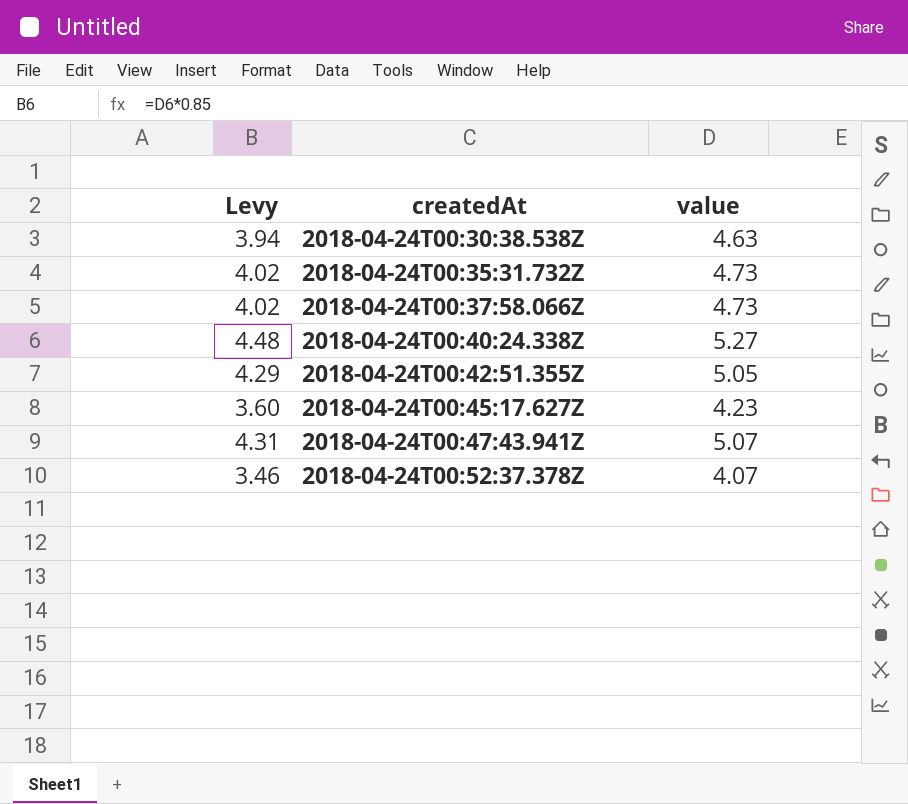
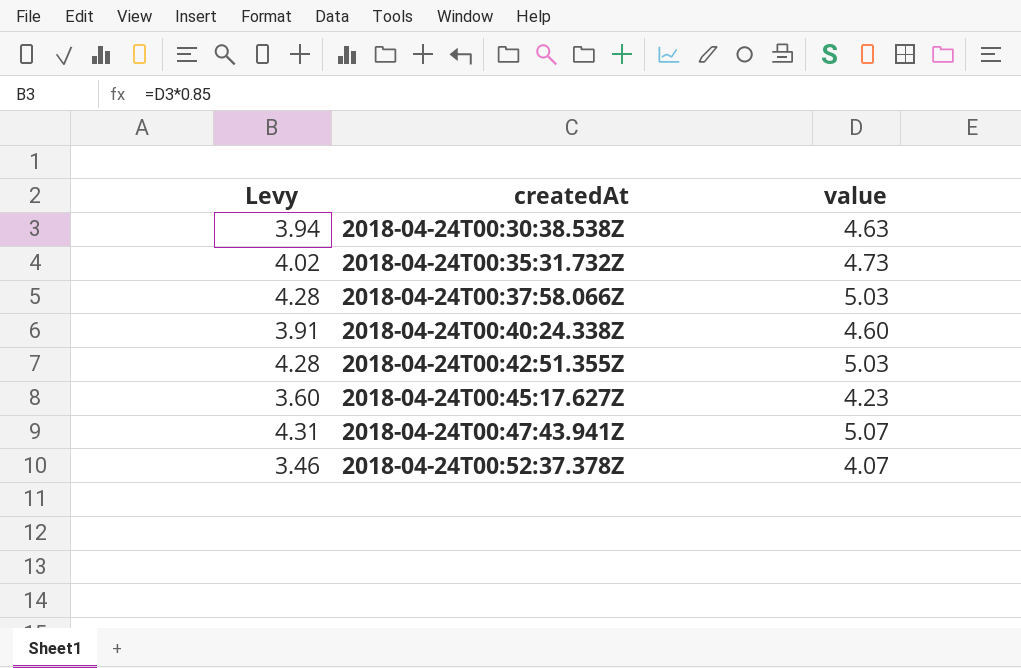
2018-04-24T00:37:58.066Z | Levy: 4.02 -> 4.28
2018-04-24T00:37:58.066Z | value: 4.73 -> 5.03
2018-04-24T00:40:24.338Z | Levy: 4.48 -> 3.91
2018-04-24T00:40:24.338Z | value: 5.27 -> 4.60
2018-04-24T00:42:51.355Z | Levy: 4.29 -> 4.28
2018-04-24T00:42:51.355Z | value: 5.05 -> 5.03

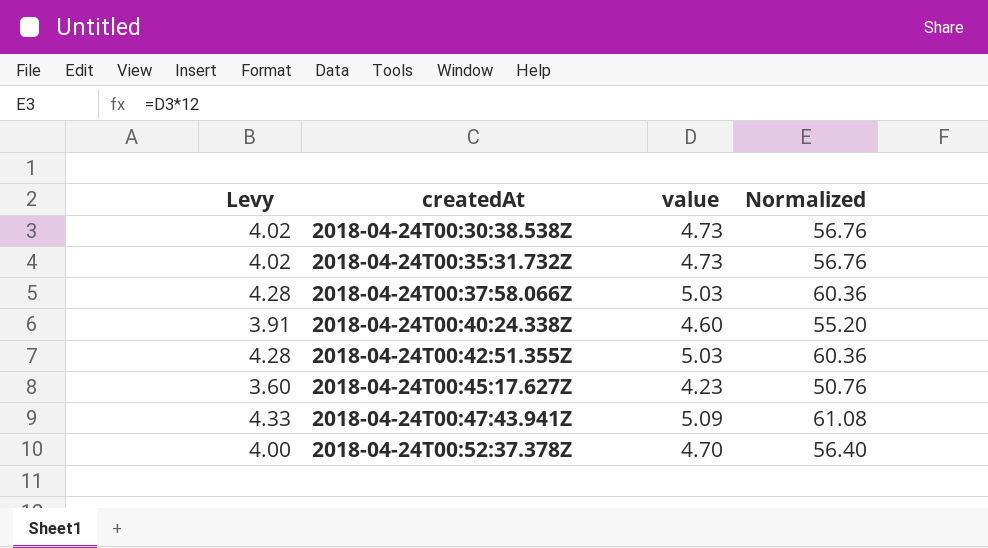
column Normalized | formula: none -> [value] * 12
2018-04-24T00:30:38.538Z | Levy: 3.94 -> 4.02
2018-04-24T00:30:38.538Z | value: 4.63 -> 4.73
2018-04-24T00:47:43.941Z | Levy: 4.31 -> 4.33
2018-04-24T00:47:43.941Z | value: 5.07 -> 5.09
2018-04-24T00:52:37.378Z | Levy: 3.46 -> 4.00
2018-04-24T00:52:37.378Z | value: 4.07 -> 4.70

